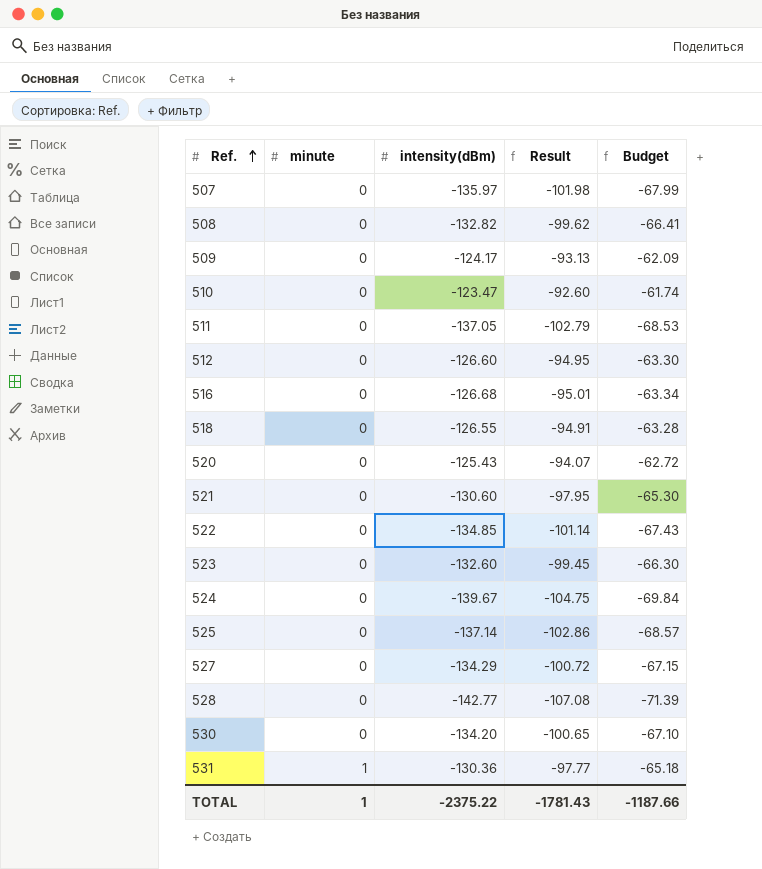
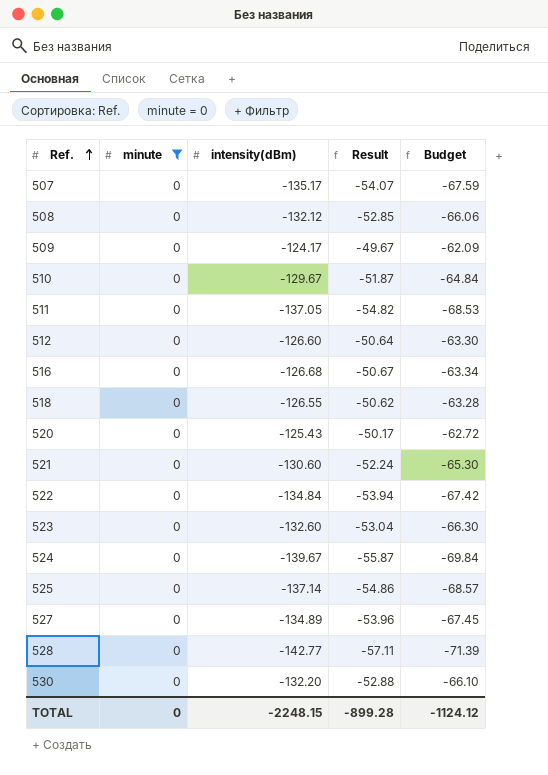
filter: none -> minute = 0
column Result | formula: [intensity(dBm)] * 0.75 -> [intensity(dBm)] * 0.4
507 | intensity(dBm): -135.97 -> -135.17
507 | Budget: -67.99 -> -67.59
508 | intensity(dBm): -132.82 -> -132.12
508 | Budget: -66.41 -> -66.06
510 | intensity(dBm): -123.47 -> -129.67
510 | Budget: -61.74 -> -64.84
522 | intensity(dBm): -134.85 -> -134.84
522 | Budget: -67.43 -> -67.42
527 | intensity(dBm): -134.29 -> -134.89
527 | Budget: -67.15 -> -67.45
530 | intensity(dBm): -134.20 -> -132.20
530 | Budget: -67.10 -> -66.10
TOTAL | minute: 1 -> 0
TOTAL | intensity(dBm): -2375.22 -> -2248.15
TOTAL | Result: -1781.43 -> -899.28
TOTAL | Budget: -1187.66 -> -1124.12

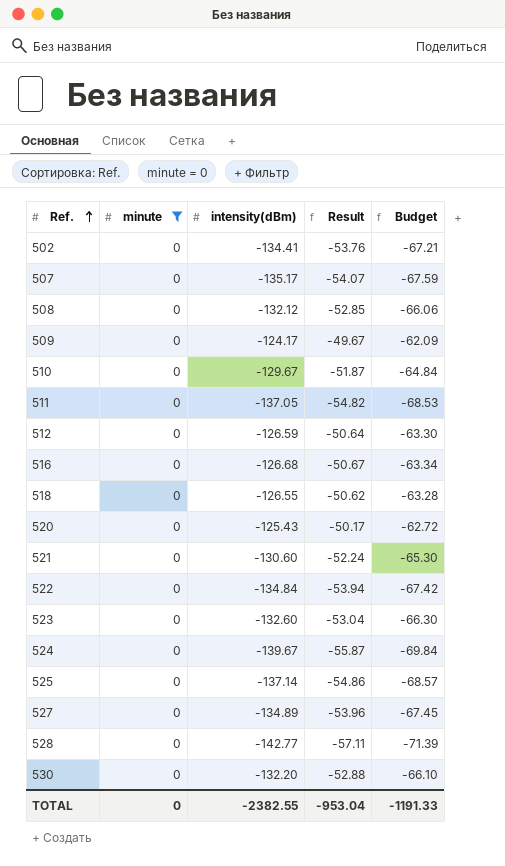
row 502: none -> 0 | -134.41 | -53.76 | -67.21
512 | intensity(dBm): -126.60 -> -126.59
TOTAL | intensity(dBm): -2248.15 -> -2382.55
TOTAL | Result: -899.28 -> -953.04
TOTAL | Budget: -1124.12 -> -1191.33

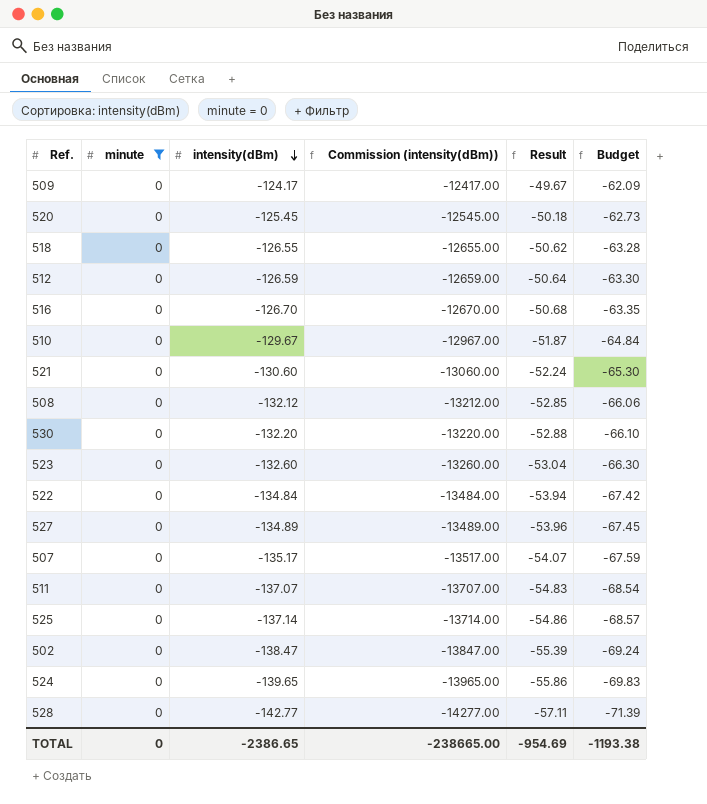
row order: Ref. ascending -> intensity(dBm) descending
column Commission (intensity(dBm)) | formula: none -> [intensity(dBm)] * 100
520 | intensity(dBm): -125.43 -> -125.45
520 | Result: -50.17 -> -50.18
520 | Budget: -62.72 -> -62.73
516 | intensity(dBm): -126.68 -> -126.70
516 | Result: -50.67 -> -50.68
516 | Budget: -63.34 -> -63.35
511 | intensity(dBm): -137.05 -> -137.07
511 | Result: -54.82 -> -54.83
511 | Budget: -68.53 -> -68.54
502 | intensity(dBm): -134.41 -> -138.47
502 | Result: -53.76 -> -55.39
502 | Budget: -67.21 -> -69.24
524 | intensity(dBm): -139.67 -> -139.65
524 | Result: -55.87 -> -55.86
524 | Budget: -69.84 -> -69.83
TOTAL | intensity(dBm): -2382.55 -> -2386.65
TOTAL | Result: -953.04 -> -954.69
TOTAL | Budget: -1191.33 -> -1193.38

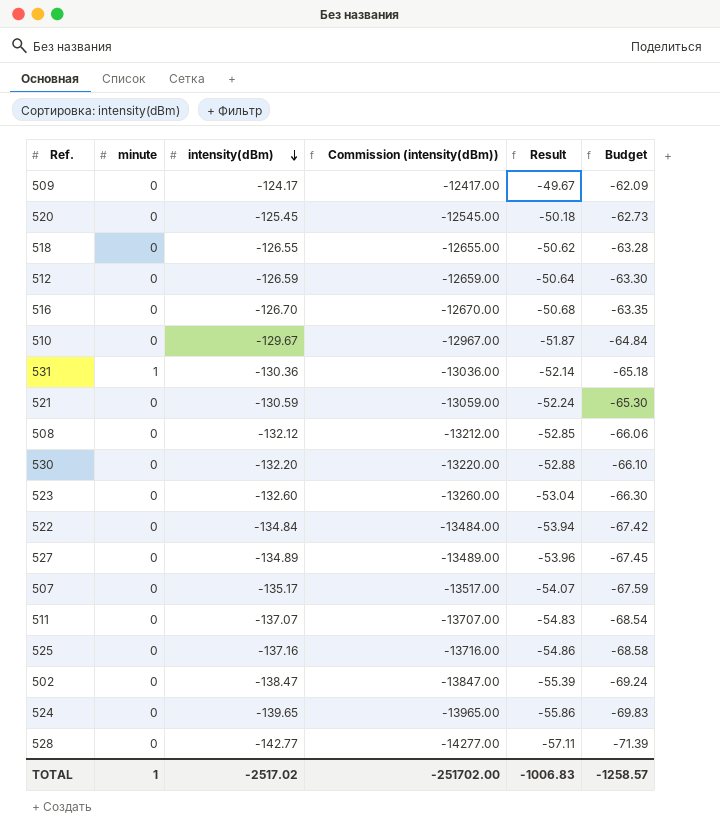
filter: minute = 0 -> none
521 | intensity(dBm): -130.60 -> -130.59
521 | Commission (intensity(dBm)): -13060.00 -> -13059.00
525 | intensity(dBm): -137.14 -> -137.16
525 | Commission (intensity(dBm)): -13714.00 -> -13716.00
525 | Budget: -68.57 -> -68.58
TOTAL | minute: 0 -> 1
TOTAL | intensity(dBm): -2386.65 -> -2517.02
TOTAL | Commission (intensity(dBm)): -238665.00 -> -251702.00
TOTAL | Result: -954.69 -> -1006.83
TOTAL | Budget: -1193.38 -> -1258.57

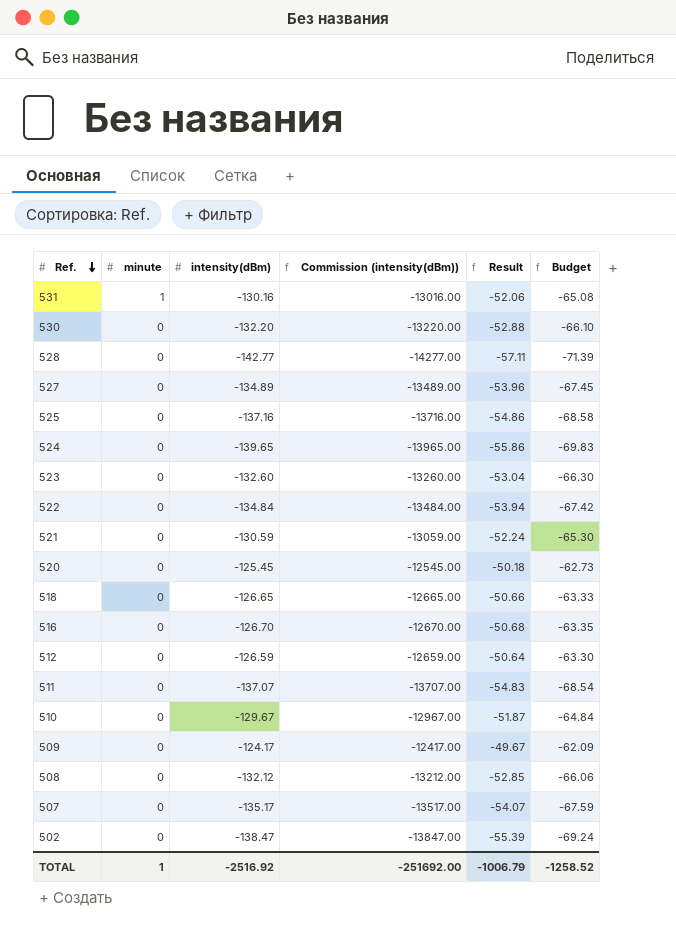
row order: intensity(dBm) descending -> Ref. descending
531 | intensity(dBm): -130.36 -> -130.16
531 | Commission (intensity(dBm)): -13036.00 -> -13016.00
531 | Result: -52.14 -> -52.06
531 | Budget: -65.18 -> -65.08
518 | intensity(dBm): -126.55 -> -126.65
518 | Commission (intensity(dBm)): -12655.00 -> -12665.00
518 | Result: -50.62 -> -50.66
518 | Budget: -63.28 -> -63.33
TOTAL | intensity(dBm): -2517.02 -> -2516.92
TOTAL | Commission (intensity(dBm)): -251702.00 -> -251692.00
TOTAL | Result: -1006.83 -> -1006.79
TOTAL | Budget: -1258.57 -> -1258.52

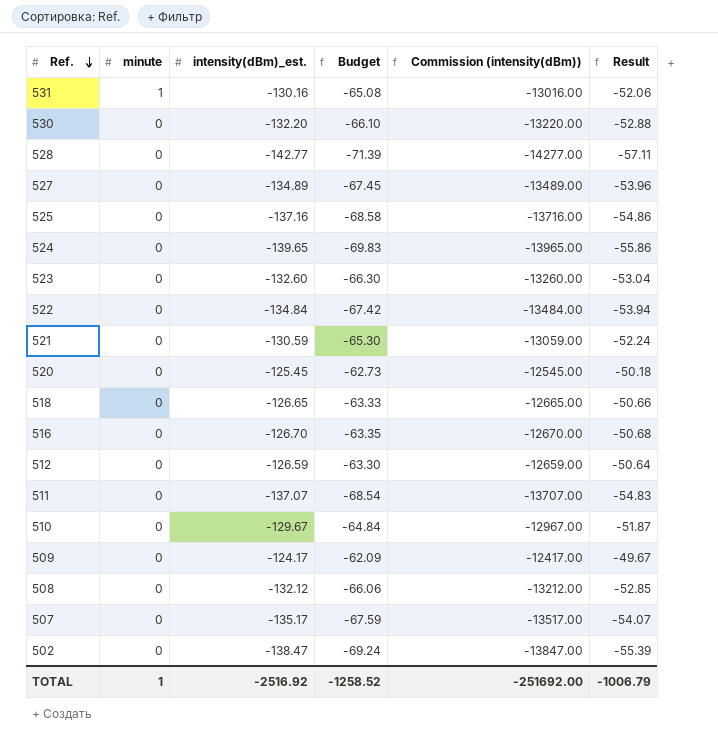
column name: intensity(dBm) -> intensity(dBm)_est.
column Budget | position: 6 -> 4

